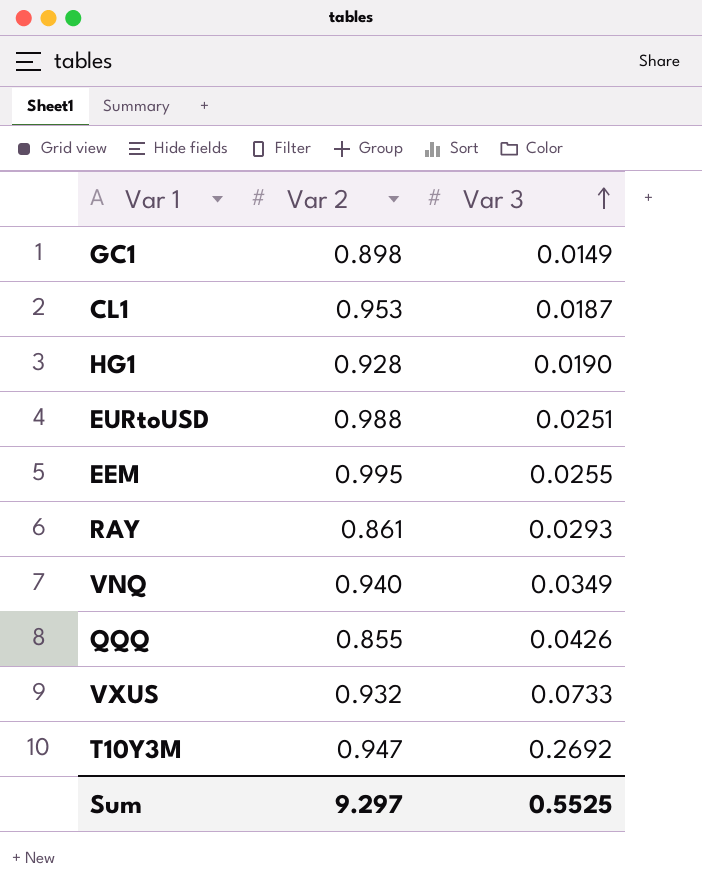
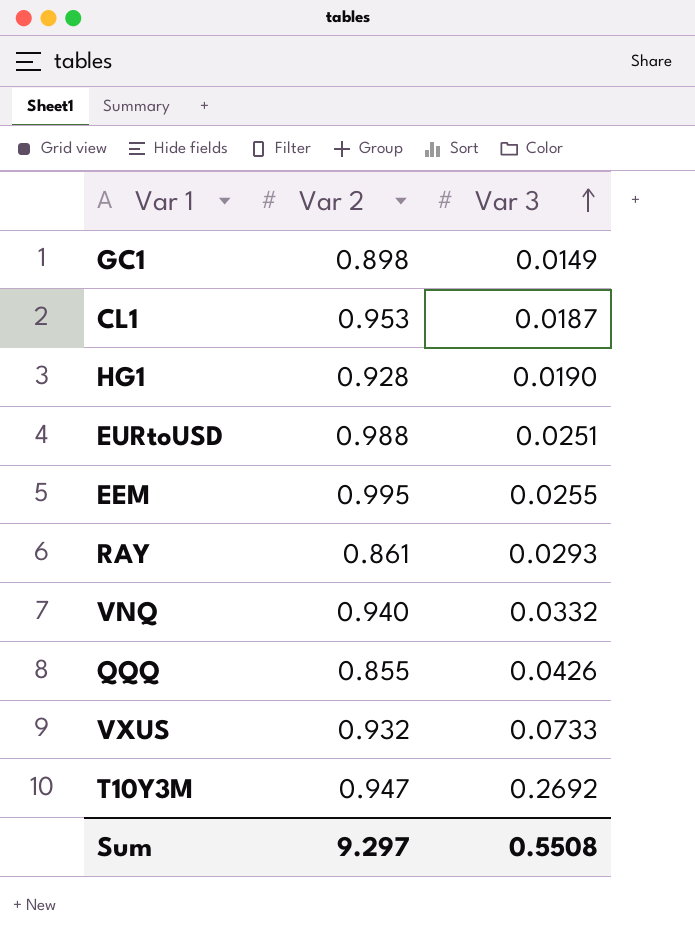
VNQ | Var 3: 0.0349 -> 0.0332
Sum | Var 3: 0.5525 -> 0.5508

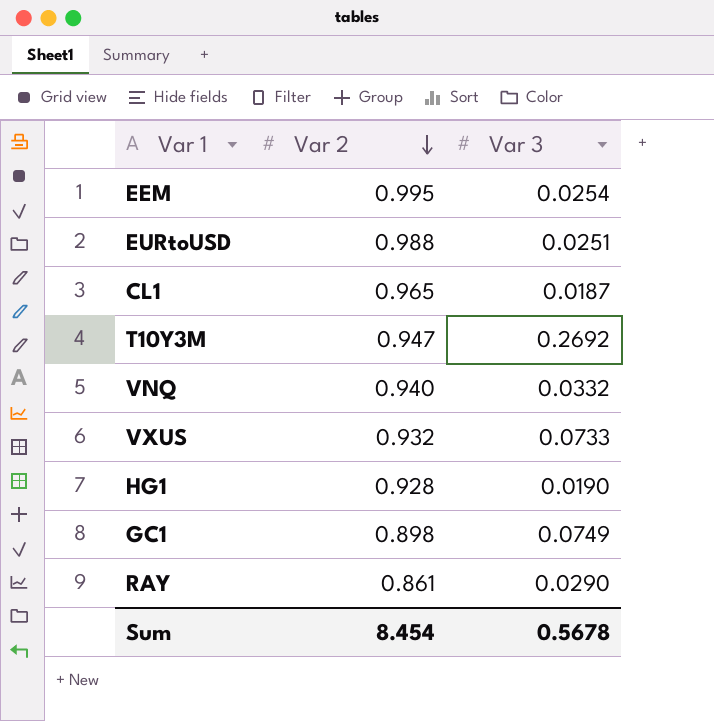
row order: Var 3 ascending -> Var 2 descending
row QQQ: 0.855 | 0.0426 -> none
EEM | Var 3: 0.0255 -> 0.0254
CL1 | Var 2: 0.953 -> 0.965
GC1 | Var 3: 0.0149 -> 0.0749
RAY | Var 3: 0.0293 -> 0.0290
Sum | Var 2: 9.297 -> 8.454
Sum | Var 3: 0.5508 -> 0.5678

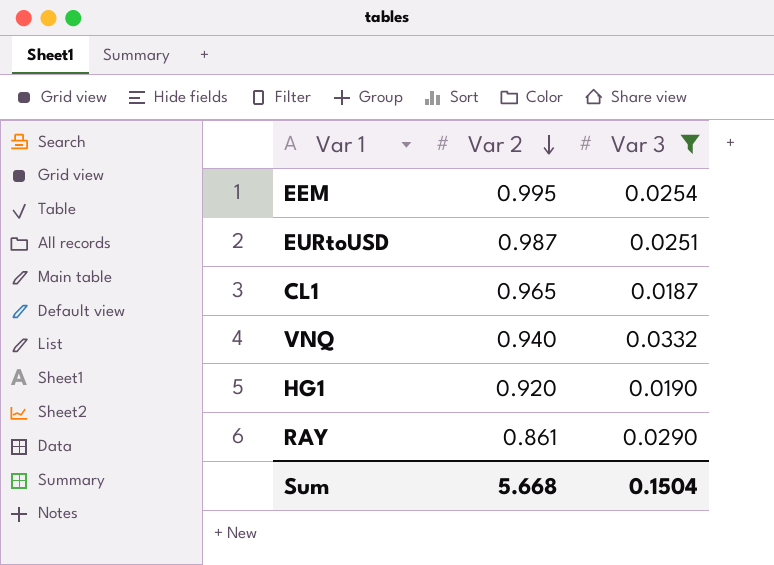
filter: none -> Var 3 <= 0.0332
EURtoUSD | Var 2: 0.988 -> 0.987
HG1 | Var 2: 0.928 -> 0.920
Sum | Var 2: 8.454 -> 5.668
Sum | Var 3: 0.5678 -> 0.1504

